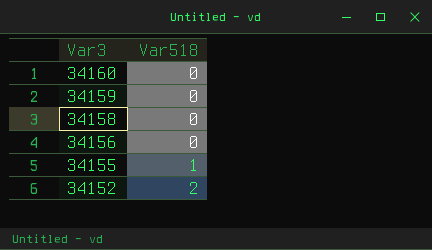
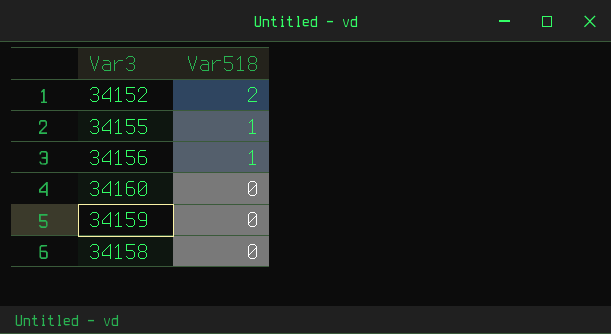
row order: Var3 descending -> Var518 descending
34156 | Var518: 0 -> 1

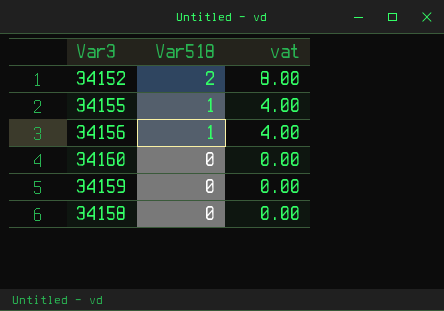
column vat | formula: none -> [Var518] * 4

